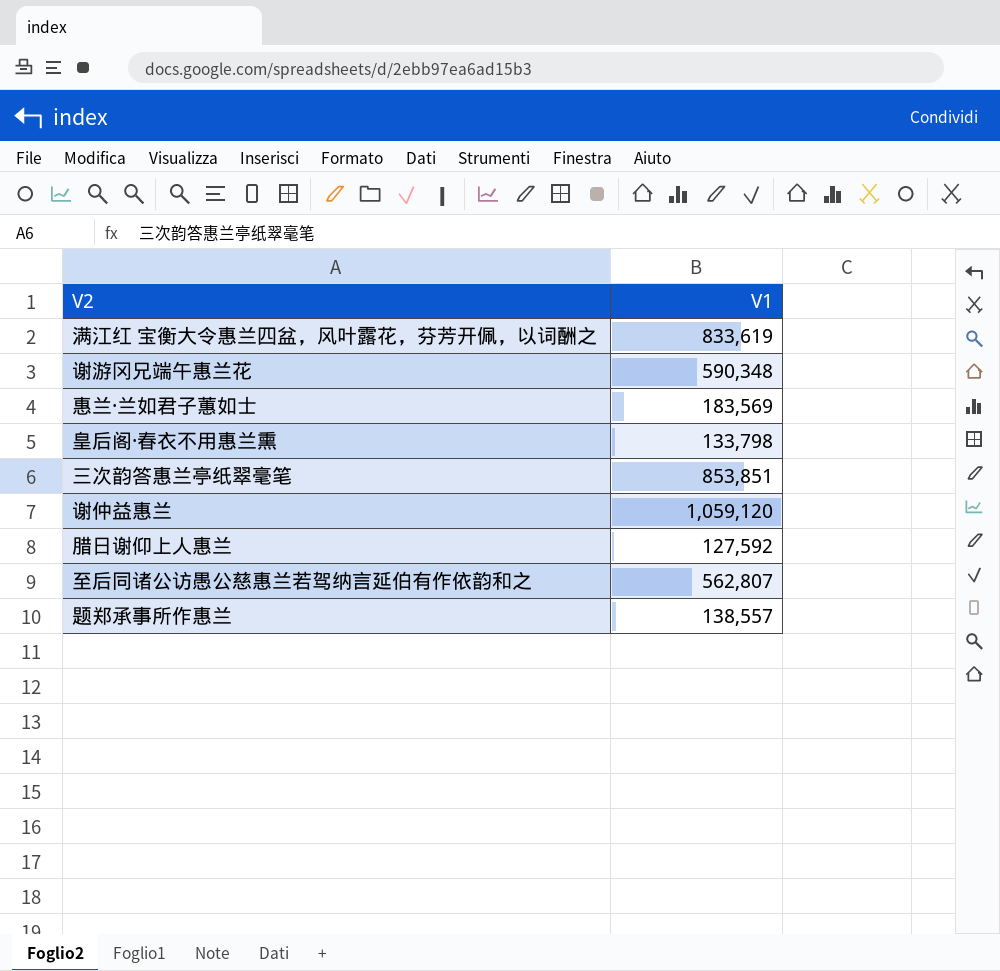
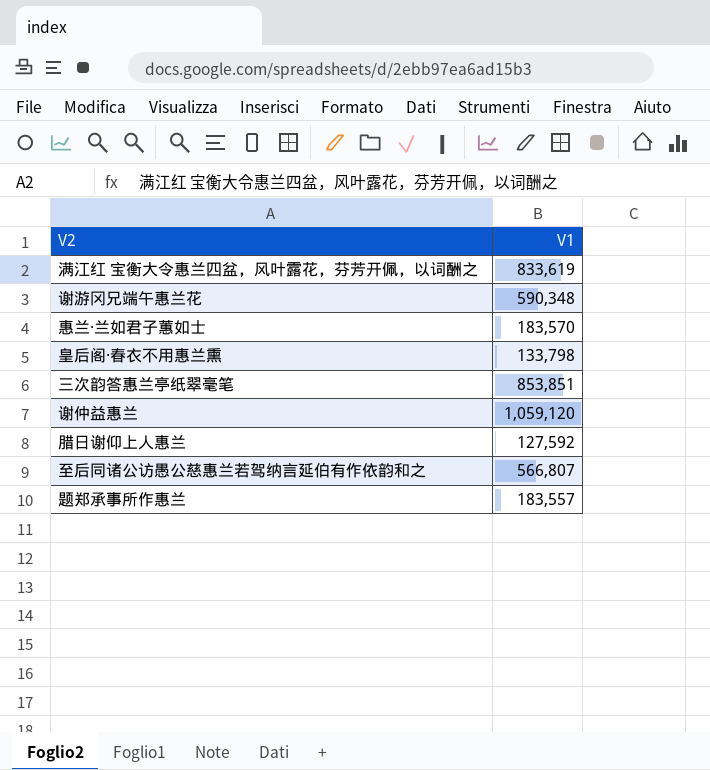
惠兰·兰如君子蕙如士 | V1: 183,569 -> 183,570
至后同诸公访愚公慈惠兰若驾纳言延伯有作依韵和之 | V1: 562,807 -> 566,807
题郑承事所作惠兰 | V1: 138,557 -> 183,557

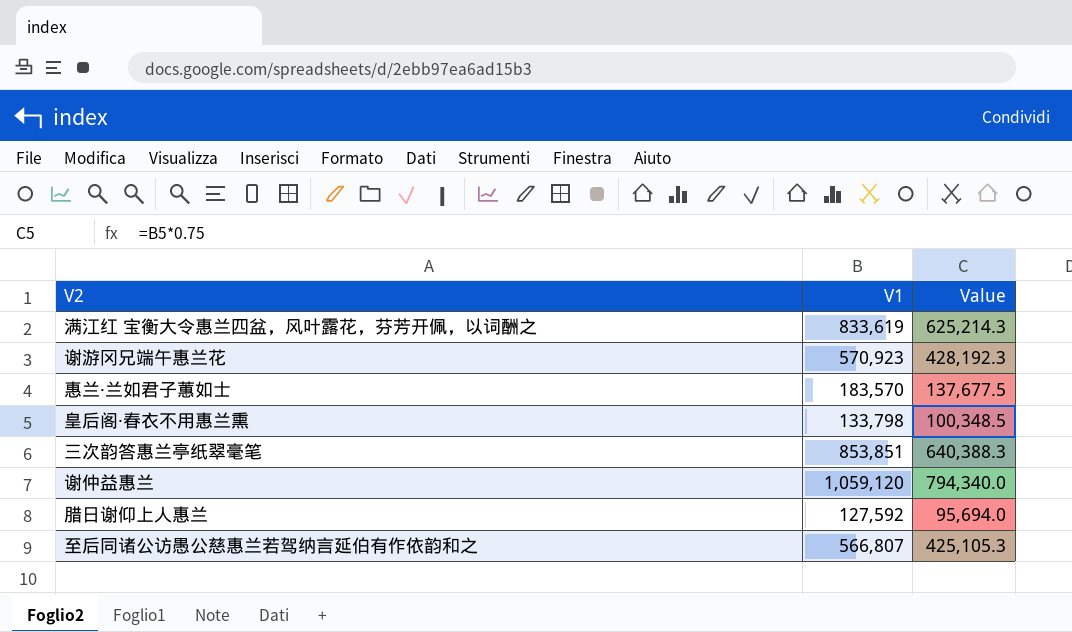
column Value | formula: none -> [V1] * 0.75
row 题郑承事所作惠兰: 183,557 -> none
谢游冈兄端午惠兰花 | V1: 590,348 -> 570,923

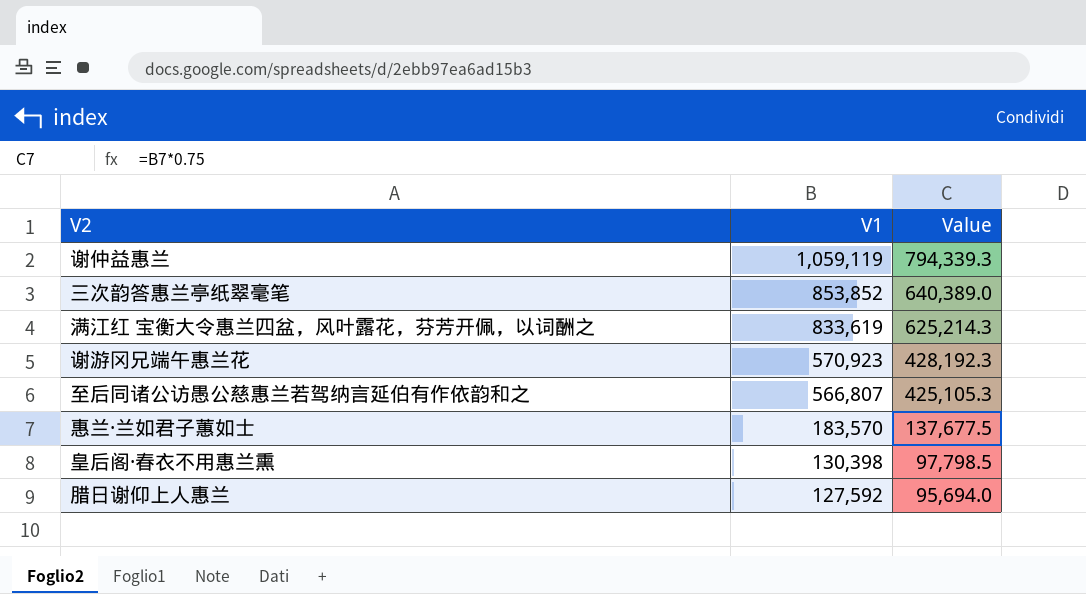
row order: none -> V1 descending
谢仲益惠兰 | V1: 1,059,120 -> 1,059,119
谢仲益惠兰 | Value: 794,340.0 -> 794,339.3
三次韵答惠兰亭纸翠毫笔 | V1: 853,851 -> 853,852
三次韵答惠兰亭纸翠毫笔 | Value: 640,388.3 -> 640,389.0
皇后阁·春衣不用惠兰熏 | V1: 133,798 -> 130,398
皇后阁·春衣不用惠兰熏 | Value: 100,348.5 -> 97,798.5

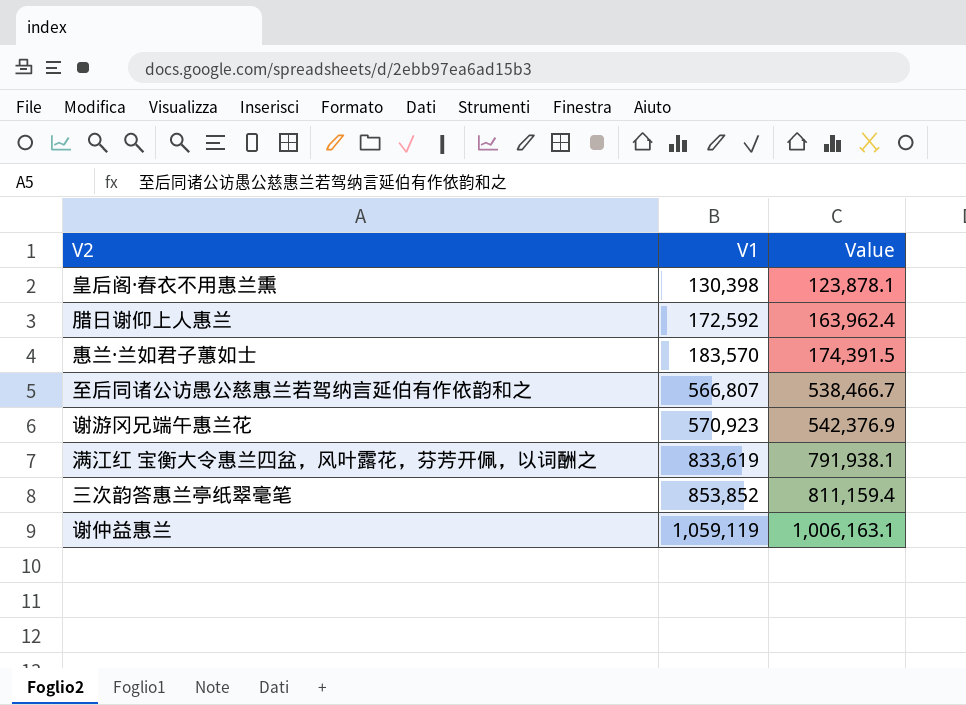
row order: V1 descending -> V1 ascending
column Value | formula: [V1] * 0.75 -> [V1] * 0.95
腊日谢仰上人惠兰 | V1: 127,592 -> 172,592

